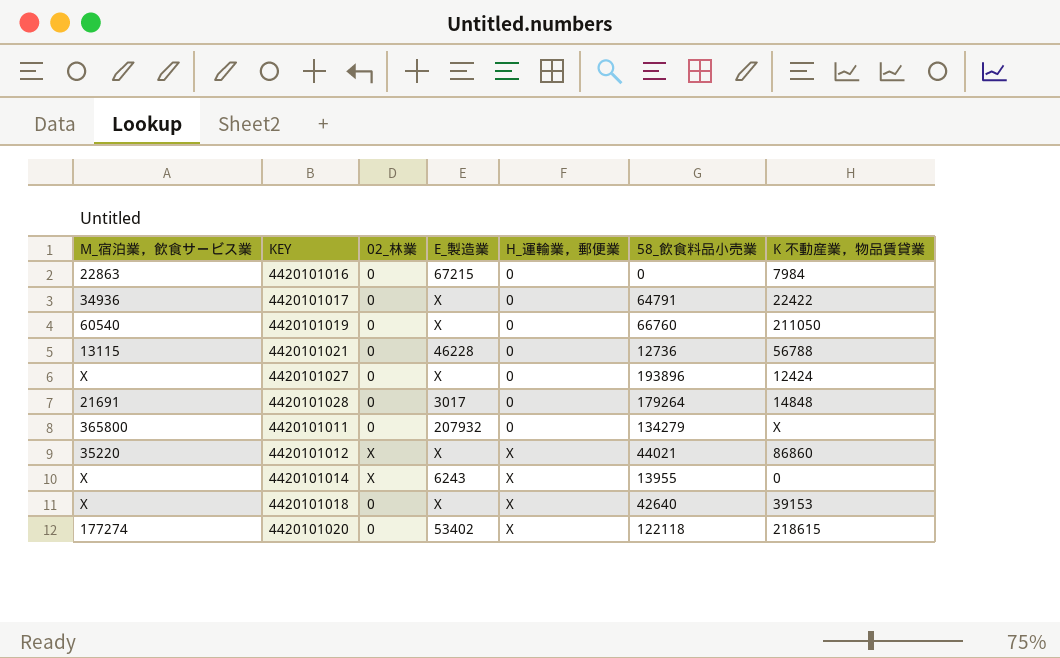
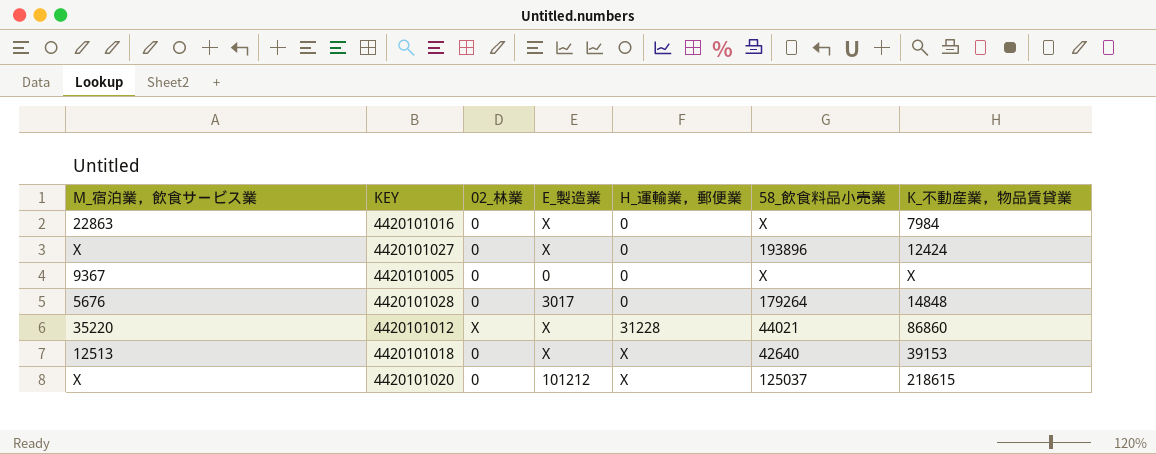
column name: K 不動産業，物品賃貸業 -> K_不動産業，物品賃貸業
row 4420101017: 34936 | 0 | X | 0 | 64791 | 22422 -> none
row 4420101019: 60540 | 0 | X | 0 | 66760 | 211050 -> none
row 4420101021: 13115 | 0 | 46228 | 0 | 12736 | 56788 -> none
row 4420101011: 365800 | 0 | 207932 | 0 | 134279 | X -> none
row 4420101014: X | X | 6243 | X | 13955 | 0 -> none
4420101016 | E_製造業: 67215 -> X
4420101016 | 58_飲食料品小売業: 0 -> X
row 4420101005: none -> 9367 | 0 | 0 | 0 | X | X
4420101028 | M_宿泊業，飲食サービス業: 21691 -> 5676
4420101012 | H_運輸業，郵便業: X -> 31228
4420101018 | M_宿泊業，飲食サービス業: X -> 12513
4420101020 | M_宿泊業，飲食サービス業: 177274 -> X
4420101020 | E_製造業: 53402 -> 101212
4420101020 | 58_飲食料品小売業: 122118 -> 125037

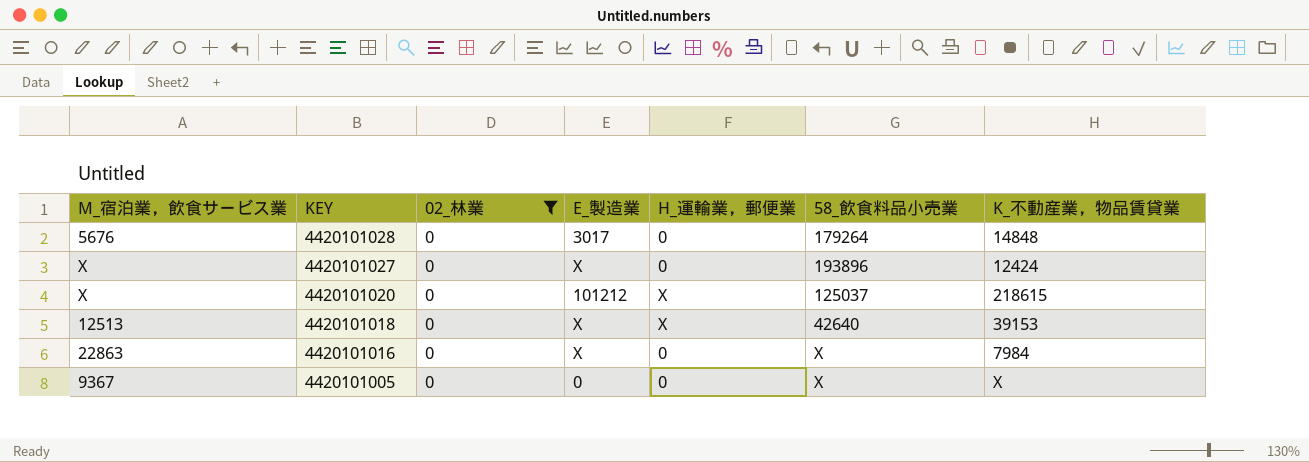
filter: none -> 02_林業 = 0
row order: H_運輸業，郵便業 ascending -> KEY descending

